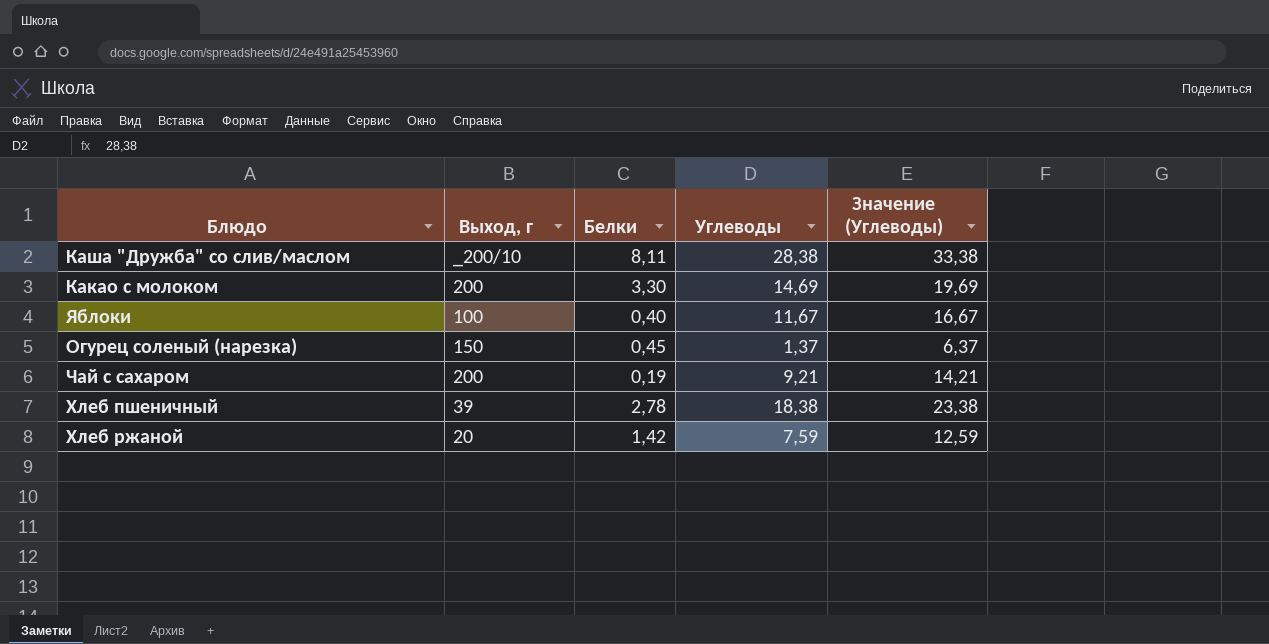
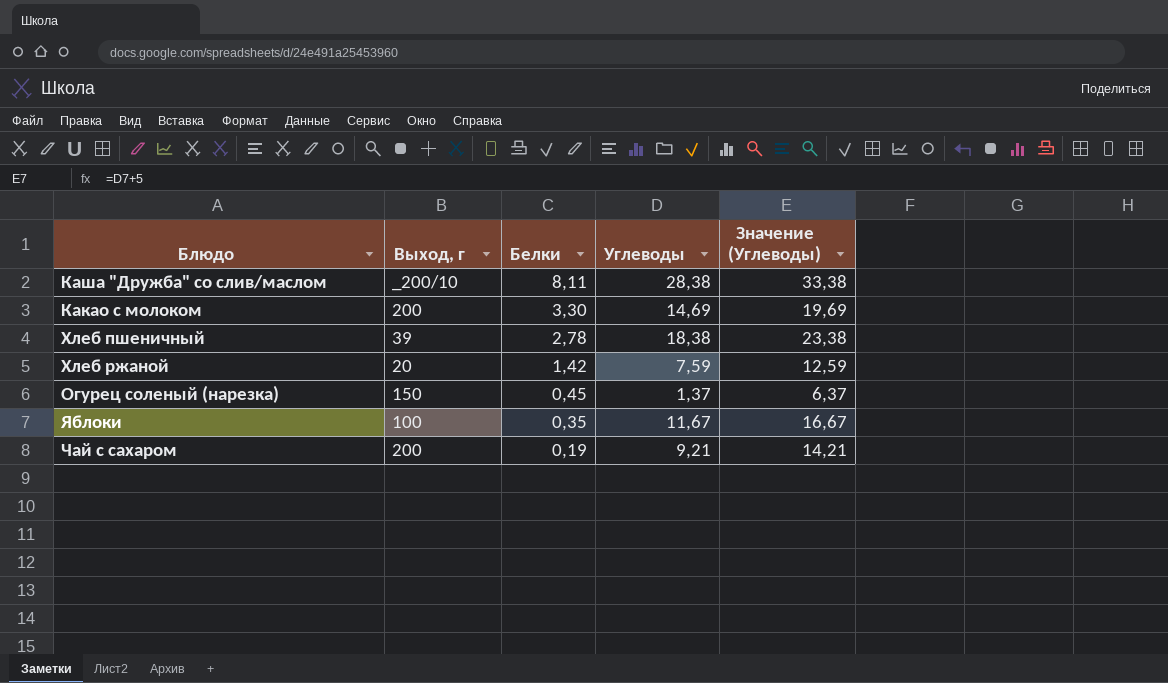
row order: none -> Белки descending
Яблоки | Белки: 0,40 -> 0,35

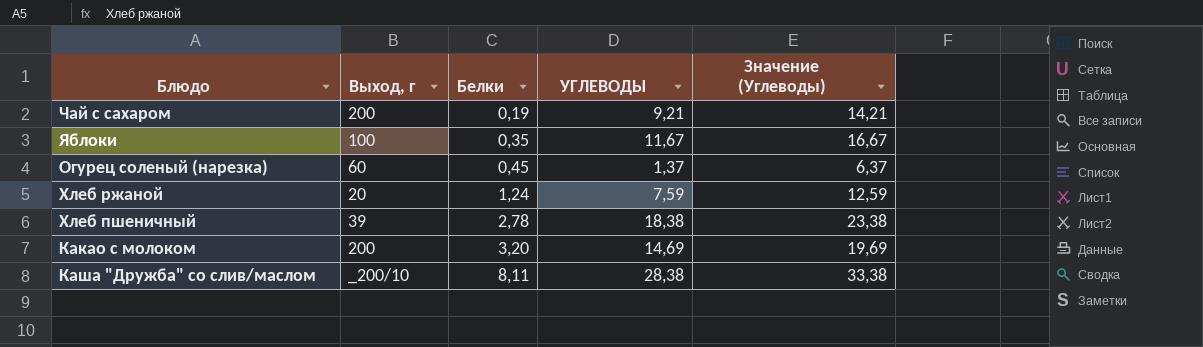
row order: Белки descending -> Белки ascending
column name: Углеводы -> УГЛЕВОДЫ
Огурец соленый (нарезка) | Выход, г: 150 -> 60
Хлеб ржаной | Белки: 1,42 -> 1,24
Какао с молоком | Белки: 3,30 -> 3,20

